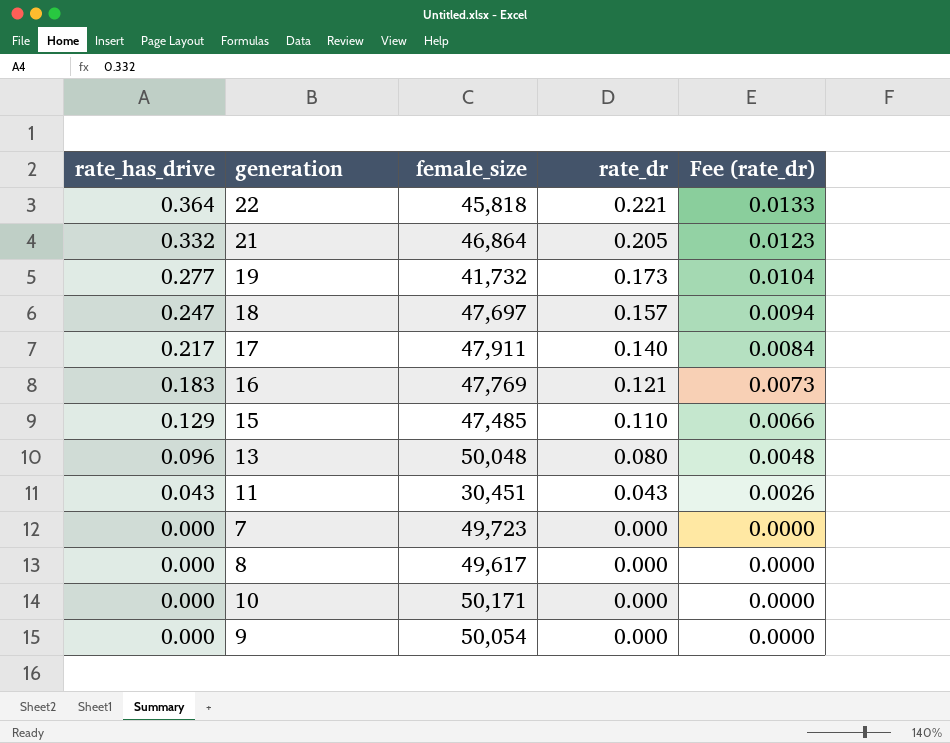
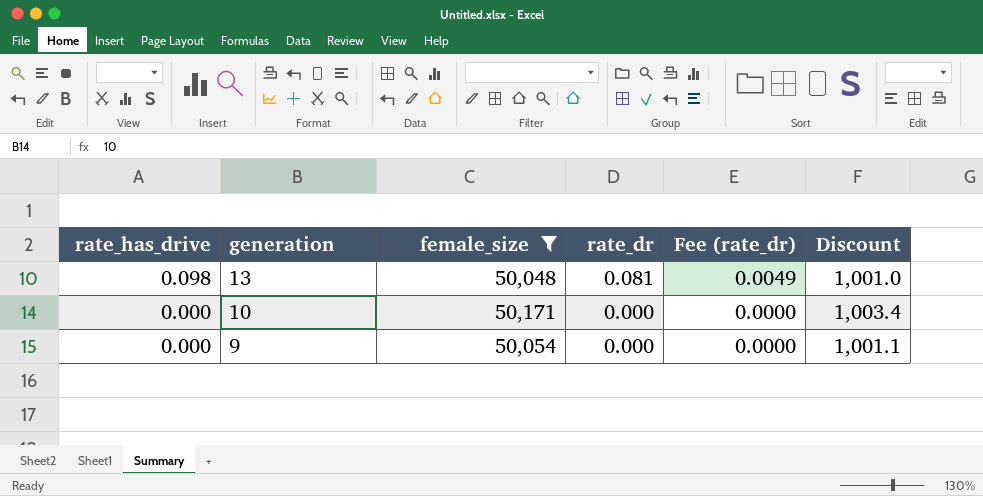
filter: none -> female_size >= 50,048
column Discount | formula: none -> [female_size] * 0.02
13 | rate_has_drive: 0.096 -> 0.098
13 | rate_dr: 0.080 -> 0.081
13 | Fee (rate_dr): 0.0048 -> 0.0049

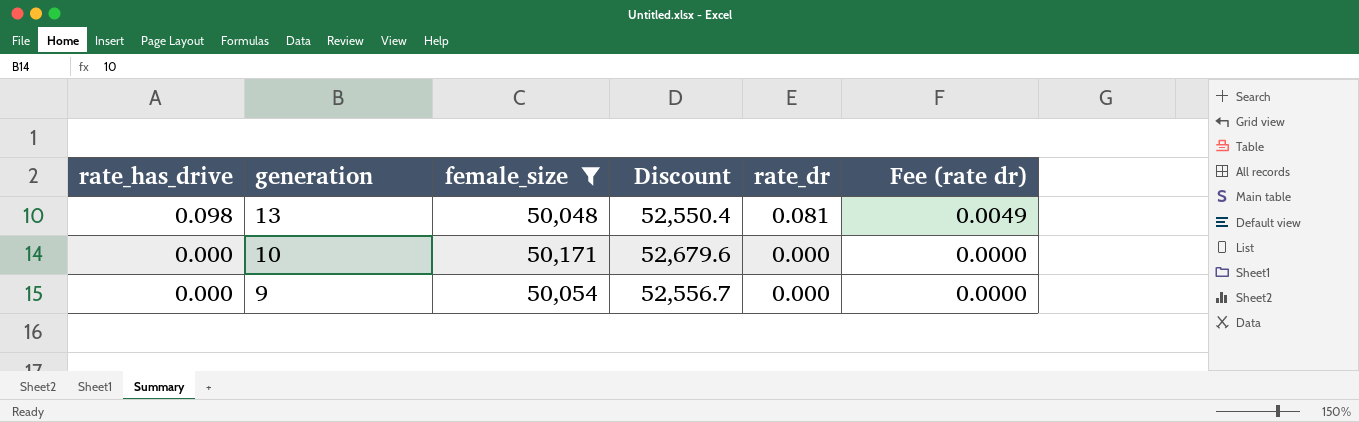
column Discount | formula: [female_size] * 0.02 -> [female_size] * 1.05
column Discount | position: 6 -> 4
column name: Fee (rate_dr) -> Fee (rate dr)

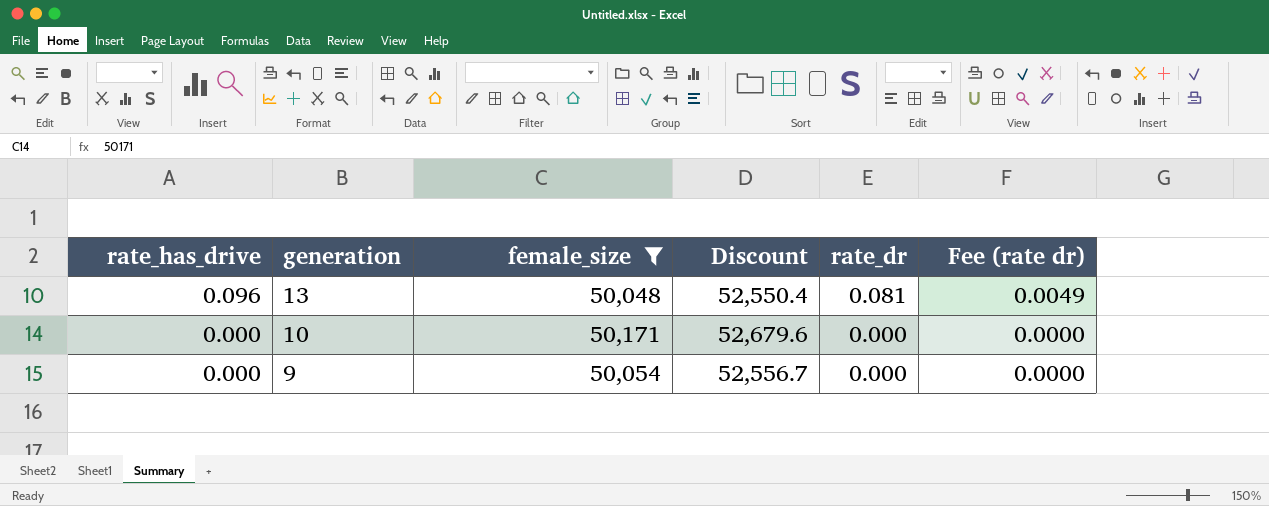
13 | rate_has_drive: 0.098 -> 0.096

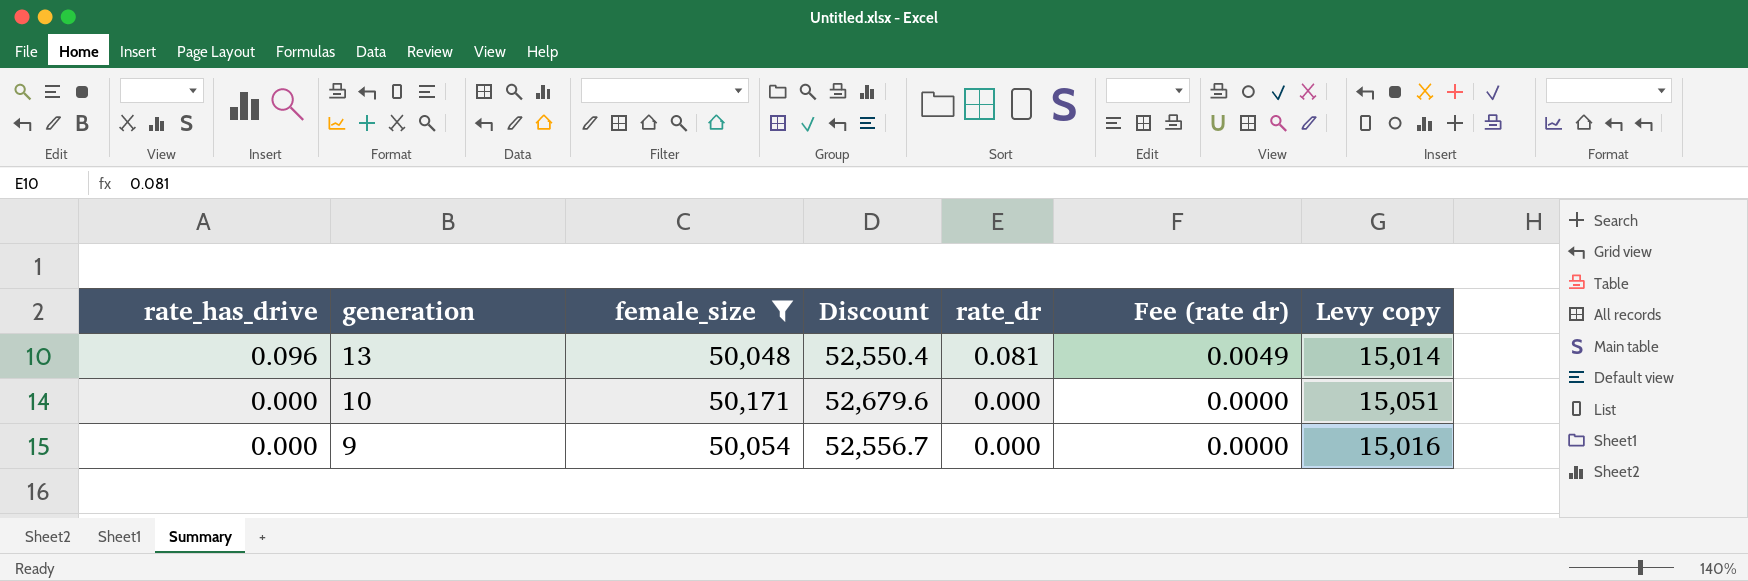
column Levy copy | formula: none -> [female_size] * 0.3

